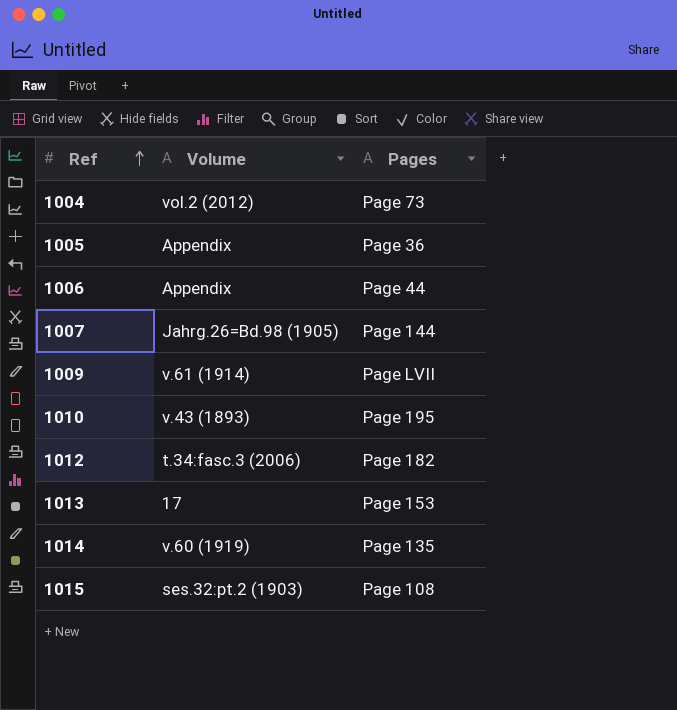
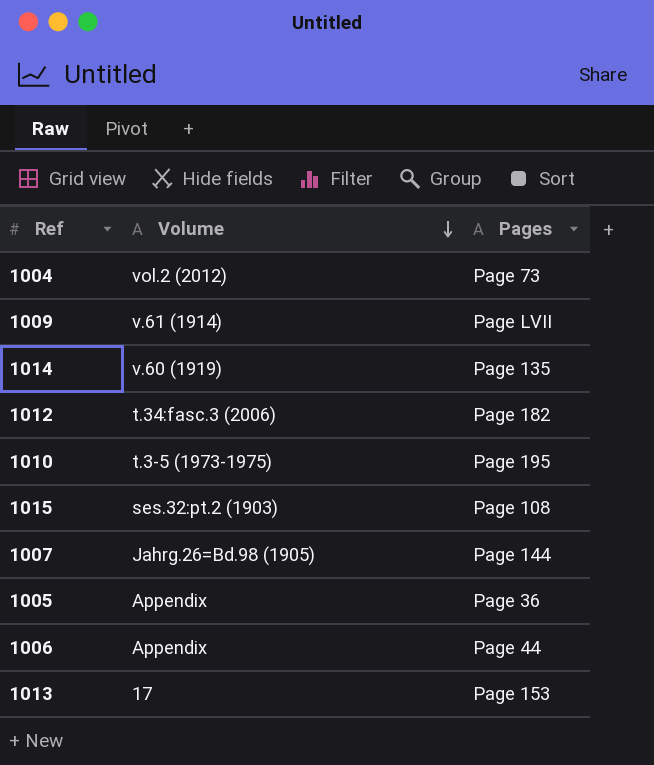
row order: Ref ascending -> Volume descending
1010 | Volume: v.43 (1893) -> t.3-5 (1973-1975)

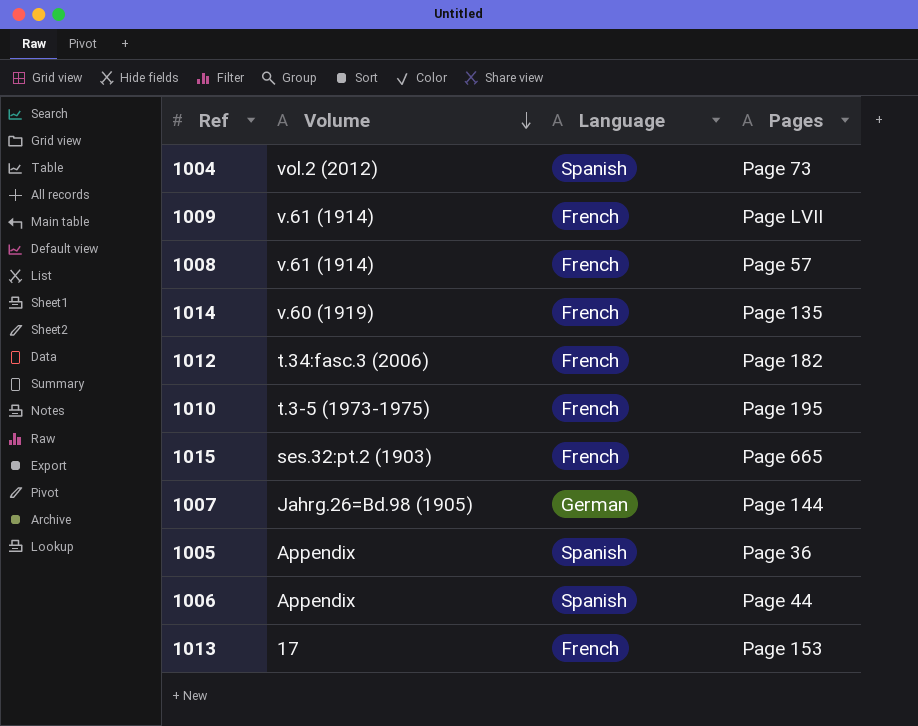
column Language | position: none -> 3
row 1008: none -> v.61 (1914) | French | Page 57
1015 | Pages: Page 108 -> Page 665

